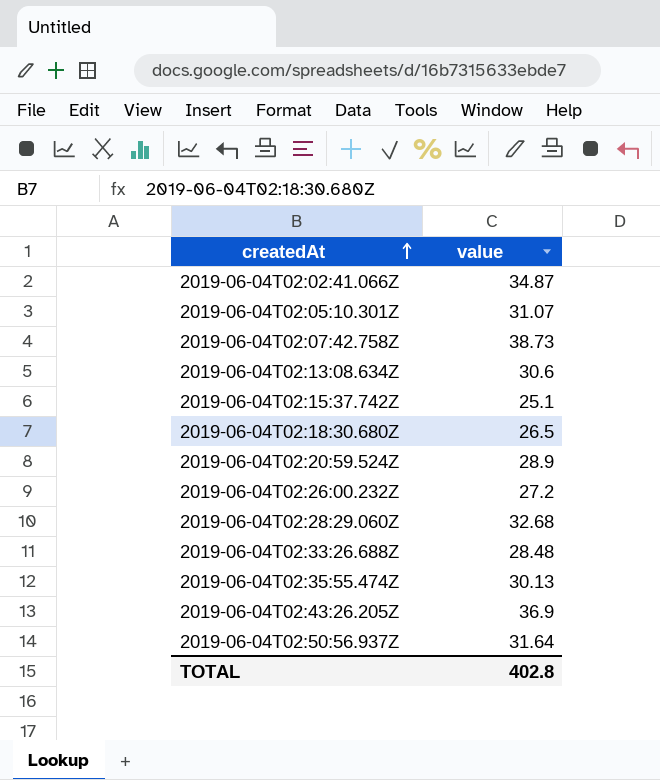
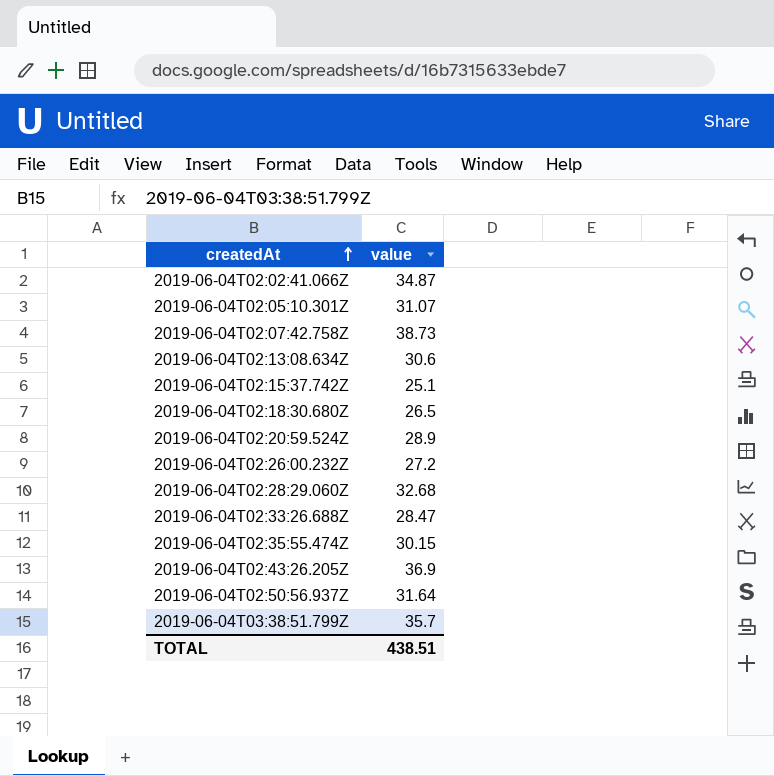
2019-06-04T02:33:26.688Z | value: 28.48 -> 28.47
2019-06-04T02:35:55.474Z | value: 30.13 -> 30.15
row 2019-06-04T03:38:51.799Z: none -> 35.7
TOTAL | value: 402.8 -> 438.51

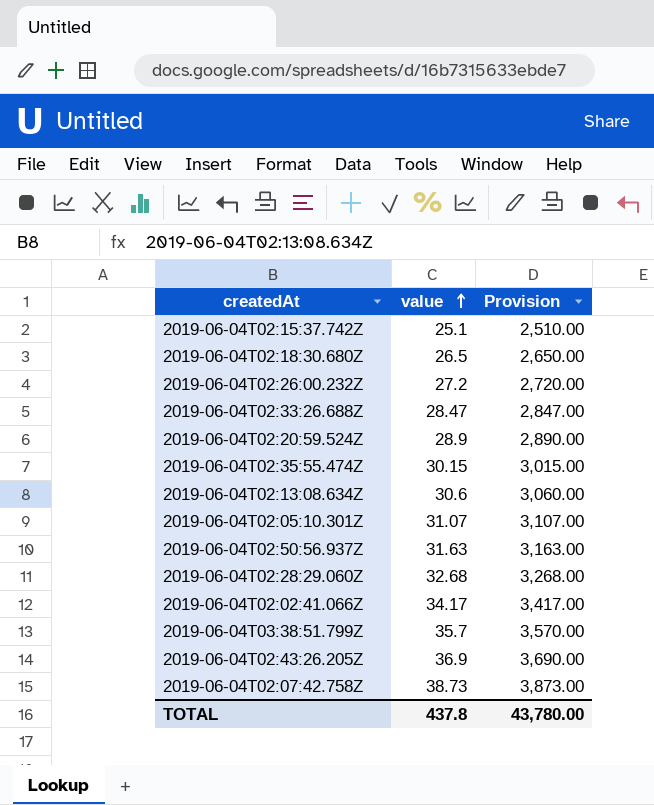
row order: createdAt ascending -> value ascending
column Provision | formula: none -> [value] * 100
2019-06-04T02:50:56.937Z | value: 31.64 -> 31.63
2019-06-04T02:02:41.066Z | value: 34.87 -> 34.17
TOTAL | value: 438.51 -> 437.8

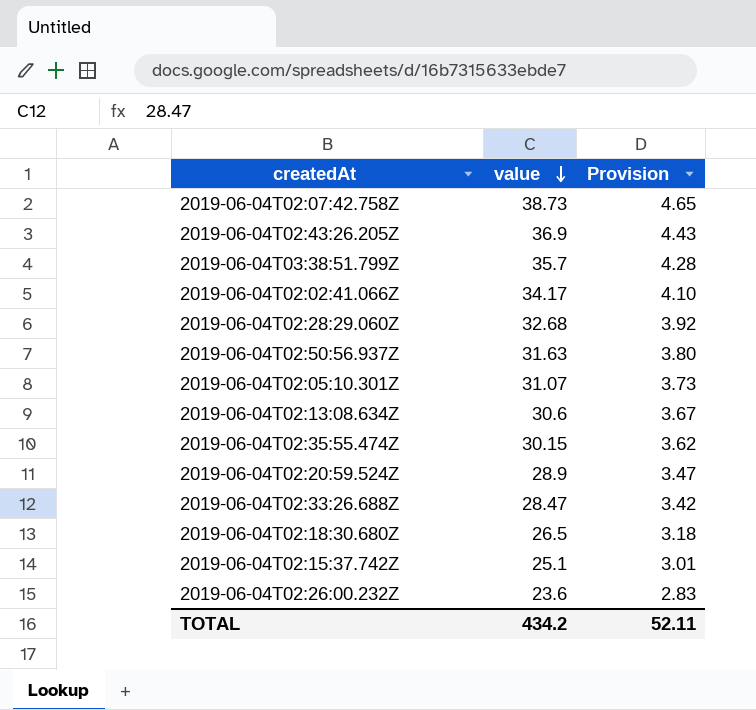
row order: value ascending -> value descending
column Provision | formula: [value] * 100 -> [value] * 0.12
2019-06-04T02:26:00.232Z | value: 27.2 -> 23.6
TOTAL | value: 437.8 -> 434.2
TOTAL | Provision: 43,780.00 -> 52.11

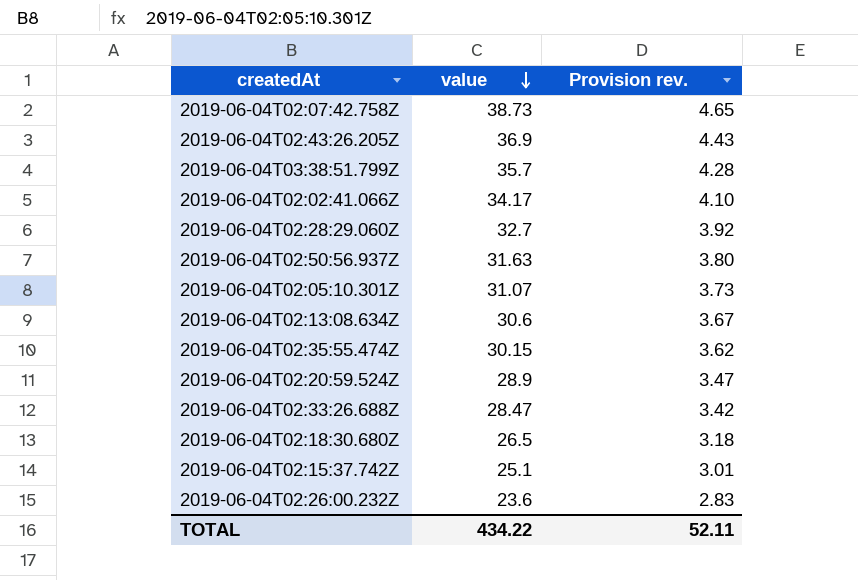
column name: Provision -> Provision rev.
2019-06-04T02:28:29.060Z | value: 32.68 -> 32.7
TOTAL | value: 434.2 -> 434.22

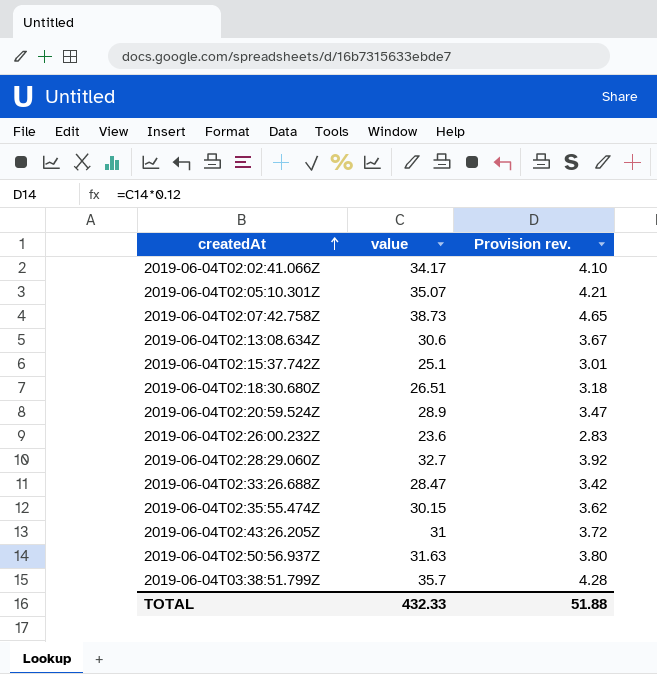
row order: value descending -> createdAt ascending
2019-06-04T02:05:10.301Z | value: 31.07 -> 35.07
2019-06-04T02:05:10.301Z | Provision rev.: 3.73 -> 4.21
2019-06-04T02:18:30.680Z | value: 26.5 -> 26.51
2019-06-04T02:43:26.205Z | value: 36.9 -> 31
2019-06-04T02:43:26.205Z | Provision rev.: 4.43 -> 3.72
TOTAL | value: 434.22 -> 432.33
TOTAL | Provision rev.: 52.11 -> 51.88

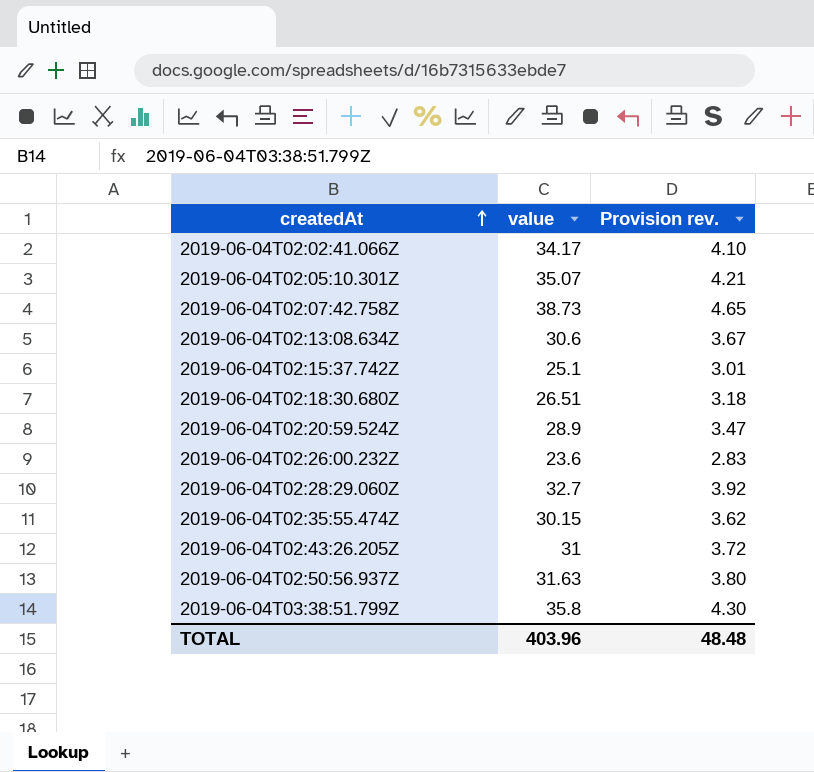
row 2019-06-04T02:33:26.688Z: 28.47 | 3.42 -> none
2019-06-04T03:38:51.799Z | value: 35.7 -> 35.8
2019-06-04T03:38:51.799Z | Provision rev.: 4.28 -> 4.30
TOTAL | value: 432.33 -> 403.96
TOTAL | Provision rev.: 51.88 -> 48.48

